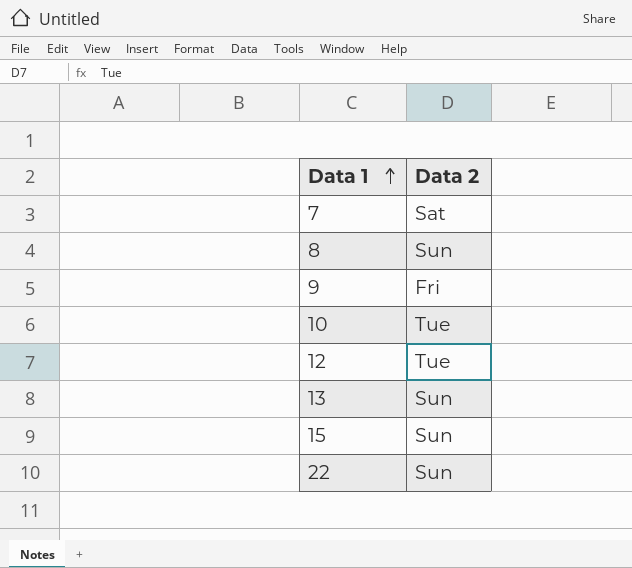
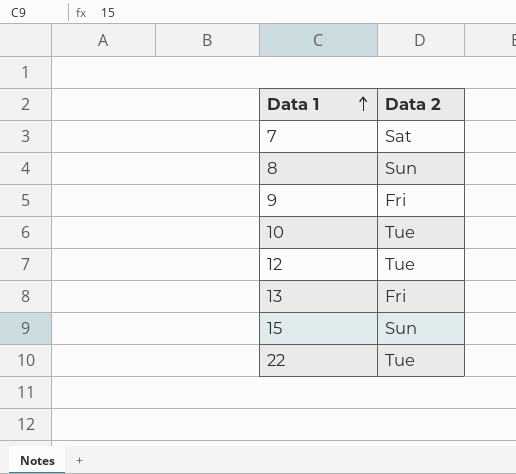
13 | Data 2: Sun -> Fri
22 | Data 2: Sun -> Tue

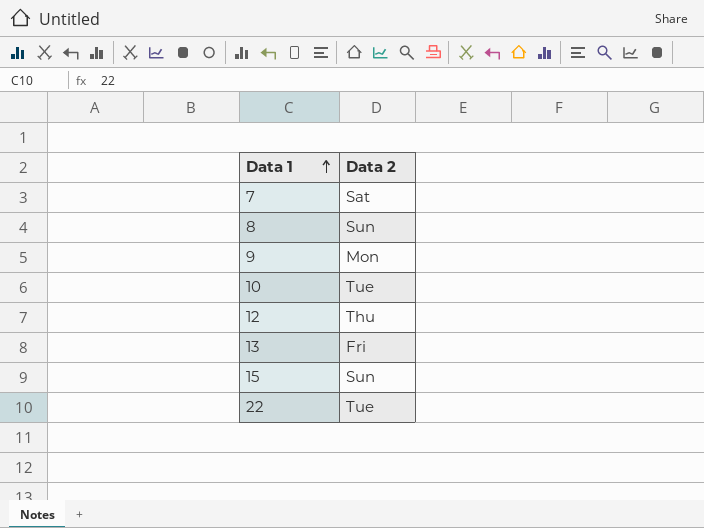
9 | Data 2: Fri -> Mon
12 | Data 2: Tue -> Thu

